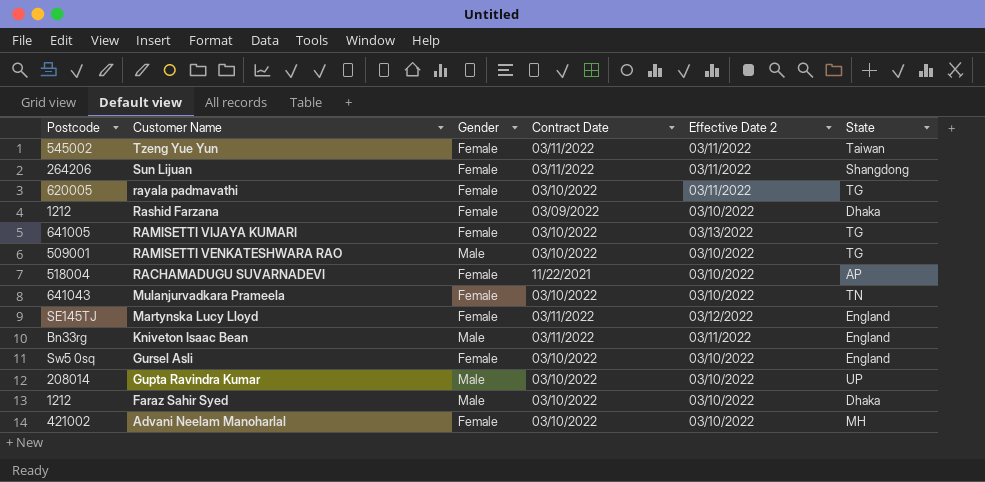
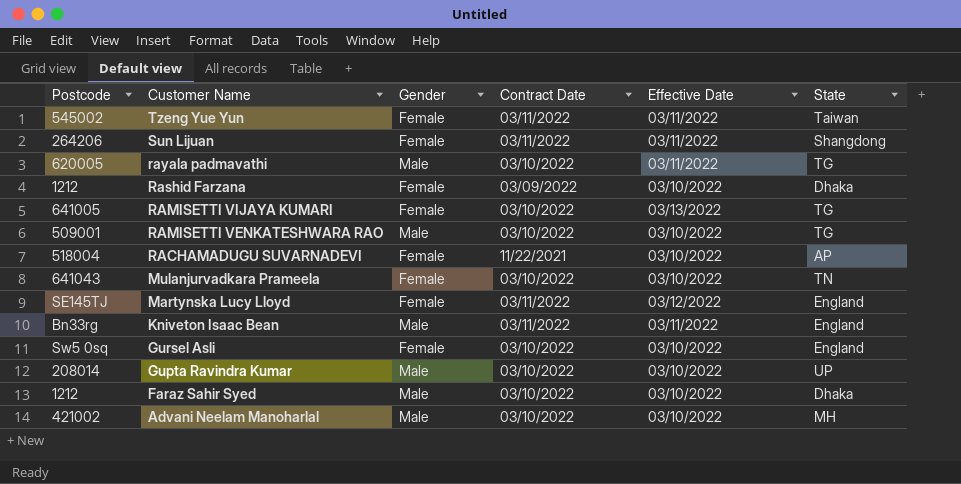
column name: Effective Date 2 -> Effective Date
rayala padmavathi | Gender: Female -> Male
Advani Neelam Manoharlal | Gender: Female -> Male

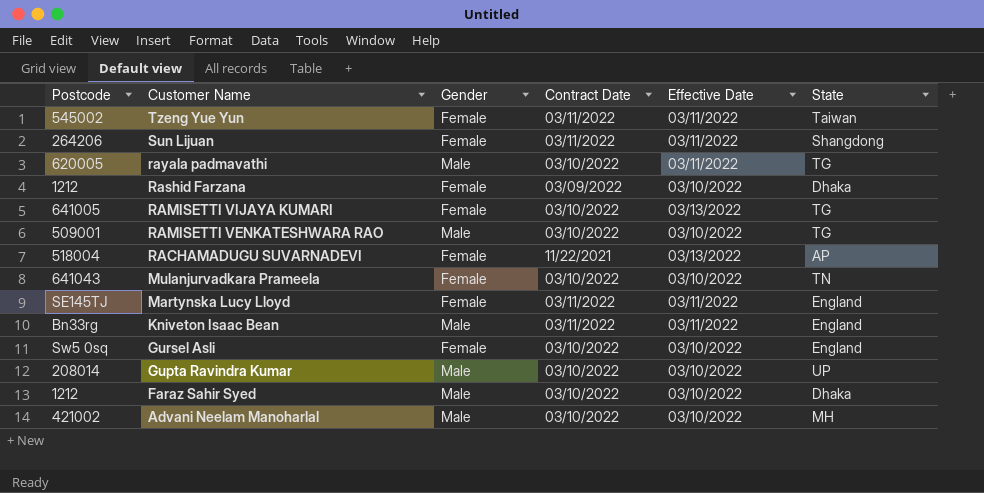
RACHAMADUGU SUVARNADEVI | Effective Date: 03/10/2022 -> 03/13/2022
Martynska Lucy Lloyd | Effective Date: 03/12/2022 -> 03/11/2022

